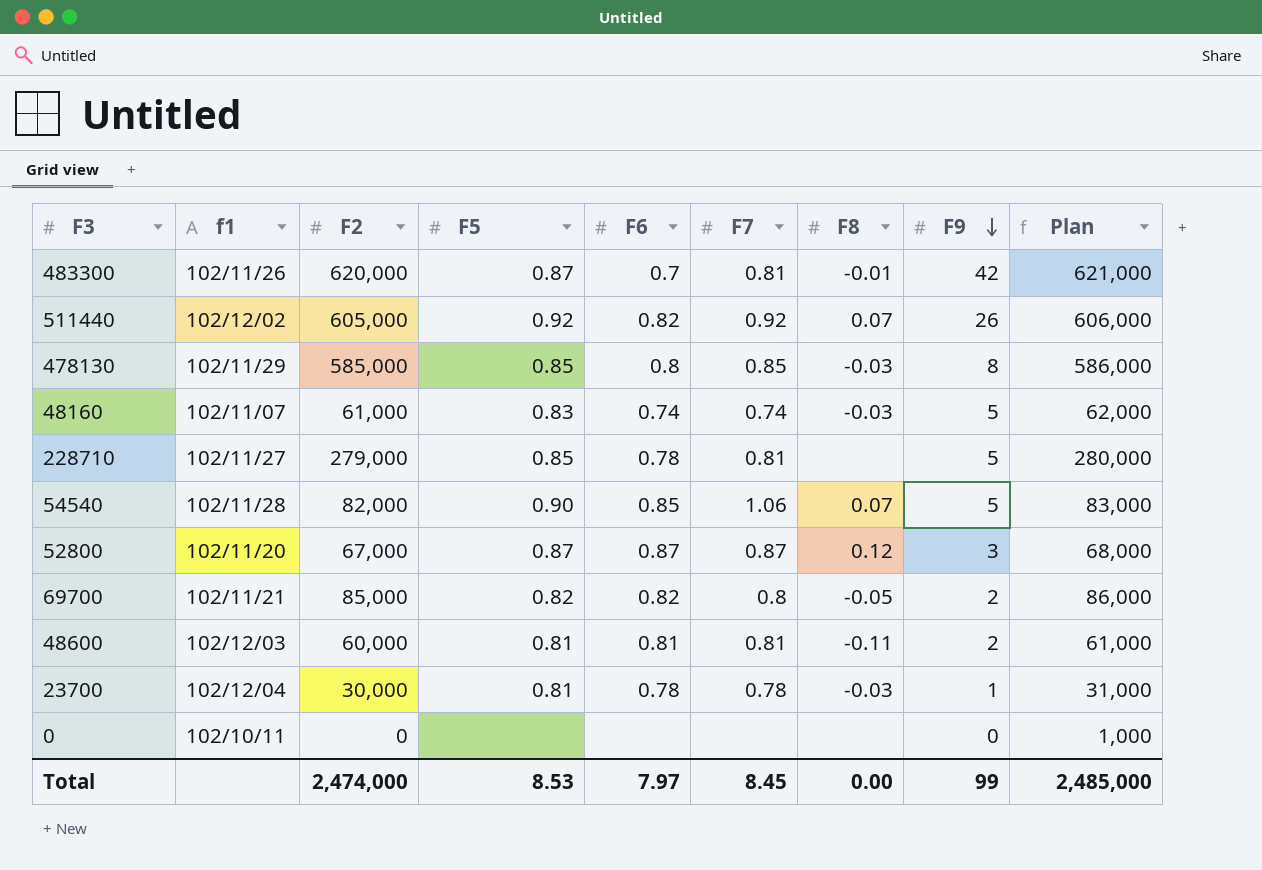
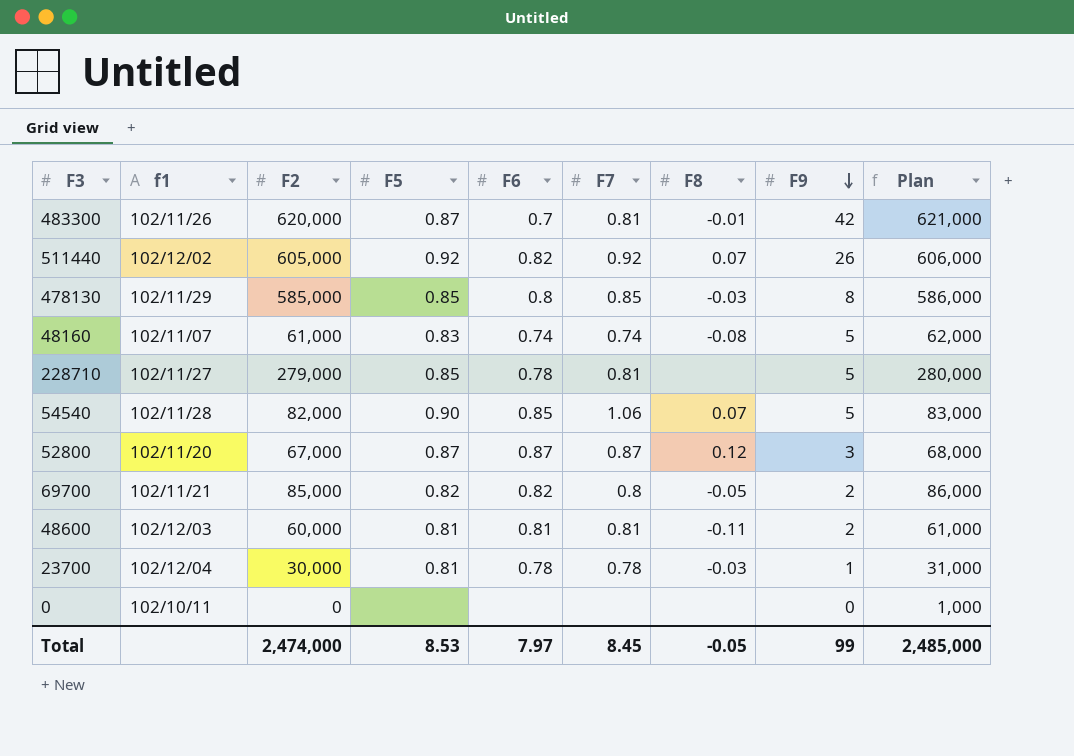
48160 | F8: -0.03 -> -0.08
Total | F8: 0.00 -> -0.05

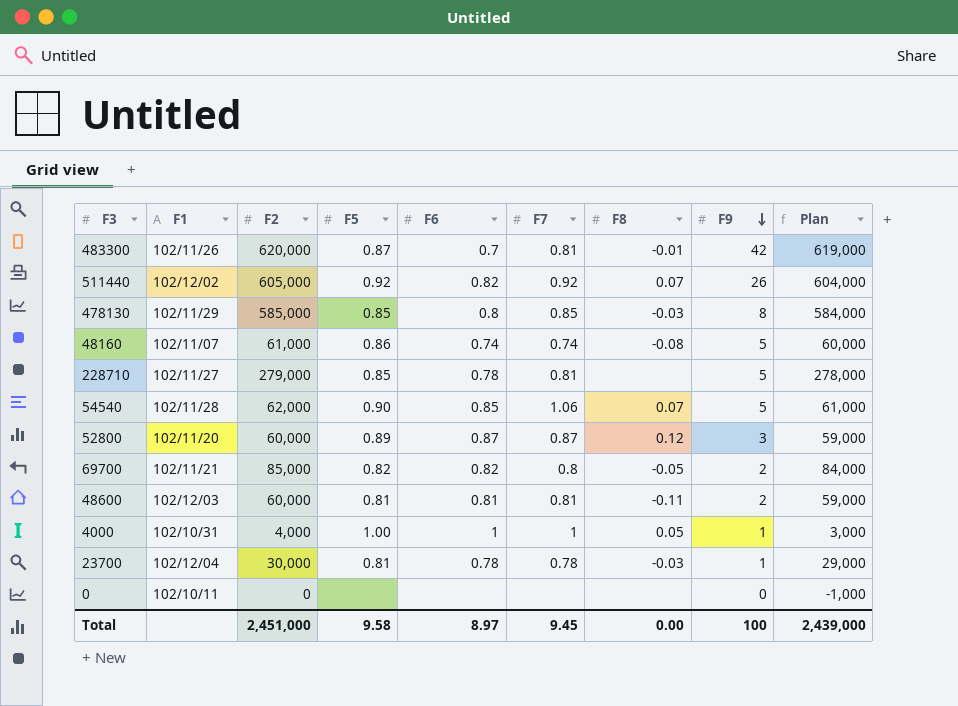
column name: f1 -> F1
column Plan | formula: [F2] + 1000 -> [F2] - 1000
48160 | F5: 0.83 -> 0.86
54540 | F2: 82,000 -> 62,000
52800 | F2: 67,000 -> 60,000
52800 | F5: 0.87 -> 0.89
row 4000: none -> 102/10/31 | 4,000 | 1.00 | 1 | 1 | 0.05 | 1 | 3,000
Total | F2: 2,474,000 -> 2,451,000
Total | F5: 8.53 -> 9.58
Total | F6: 7.97 -> 8.97
Total | F7: 8.45 -> 9.45
Total | F8: -0.05 -> 0.00
Total | F9: 99 -> 100
Total | Plan: 2,485,000 -> 2,439,000

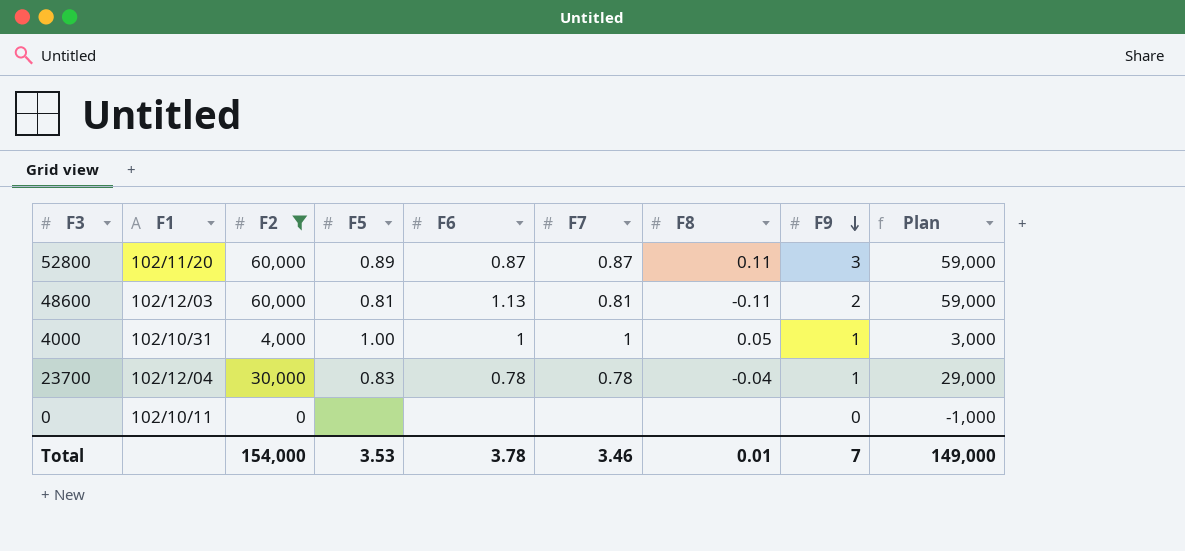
filter: none -> F2 <= 60,000
52800 | F8: 0.12 -> 0.11
48600 | F6: 0.81 -> 1.13
23700 | F5: 0.81 -> 0.83
23700 | F8: -0.03 -> -0.04
Total | F2: 2,451,000 -> 154,000
Total | F5: 9.58 -> 3.53
Total | F6: 8.97 -> 3.78
Total | F7: 9.45 -> 3.46
Total | F8: 0.00 -> 0.01
Total | F9: 100 -> 7
Total | Plan: 2,439,000 -> 149,000

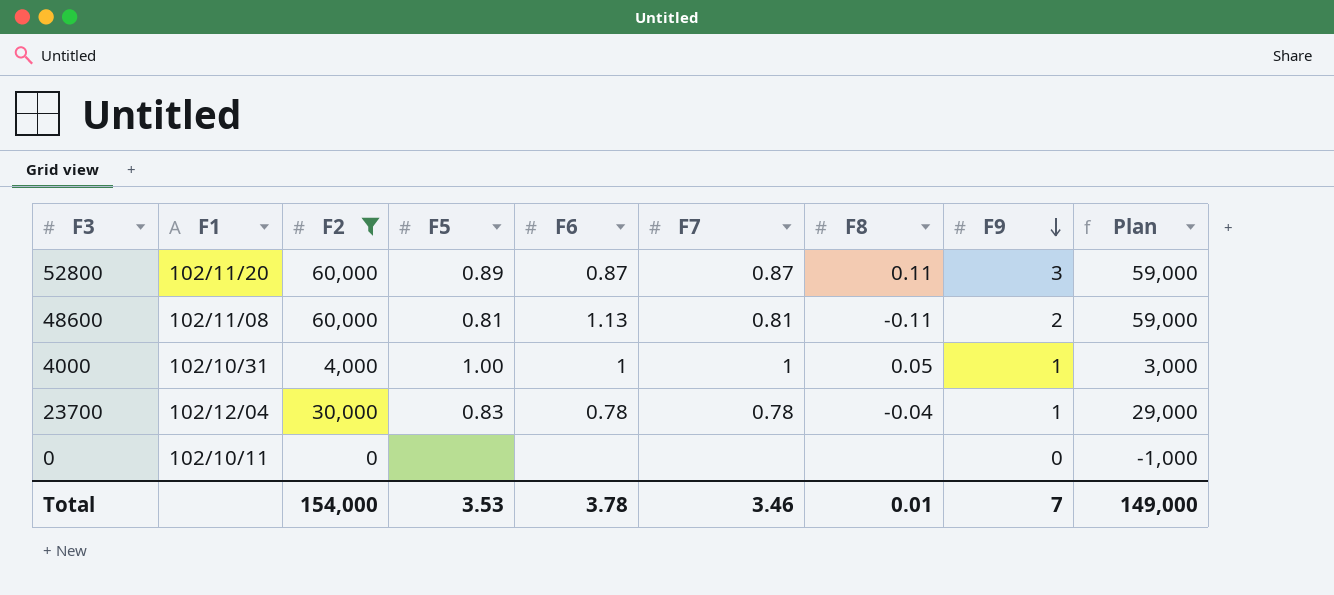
48600 | F1: 102/12/03 -> 102/11/08

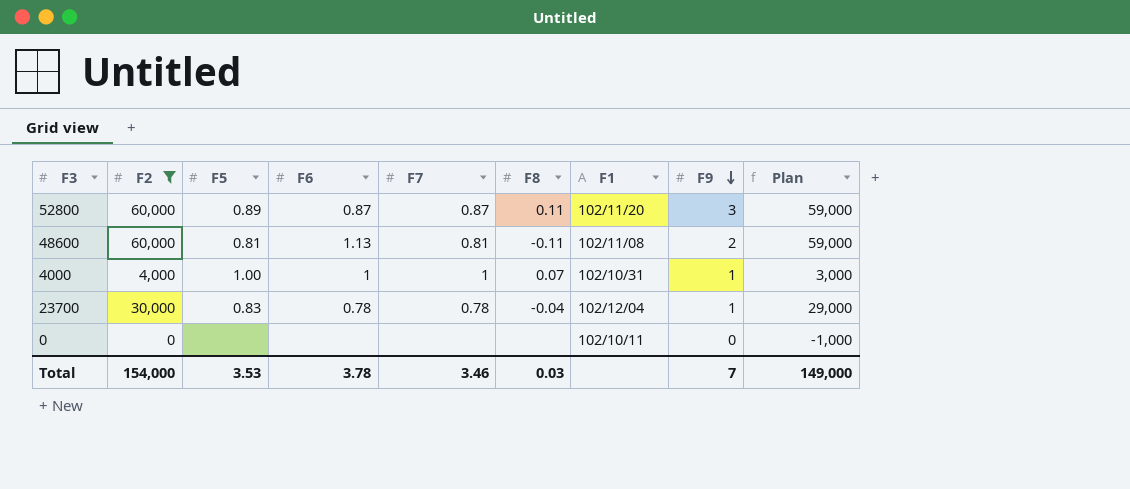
column F1 | position: 2 -> 7
4000 | F8: 0.05 -> 0.07
Total | F8: 0.01 -> 0.03

